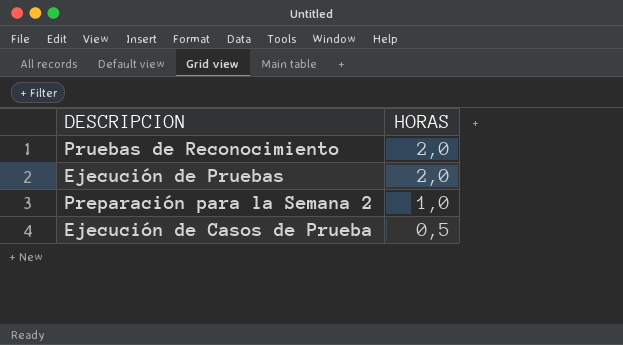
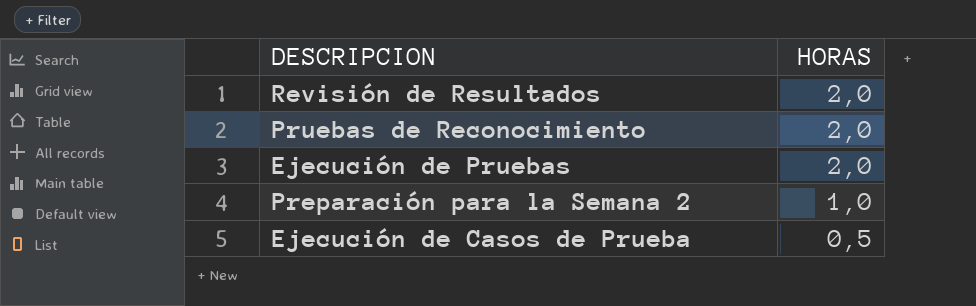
row Revisión de Resultados: none -> 2,0

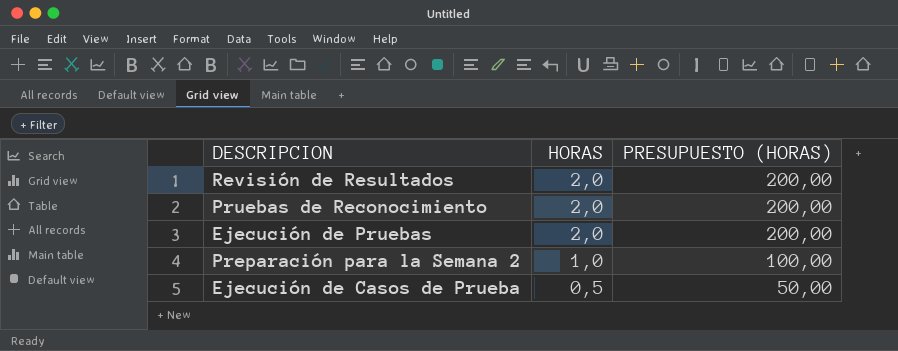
column PRESUPUESTO (HORAS) | formula: none -> [HORAS] * 100

